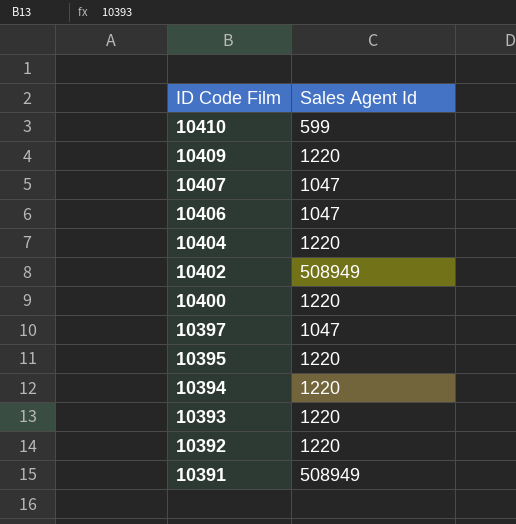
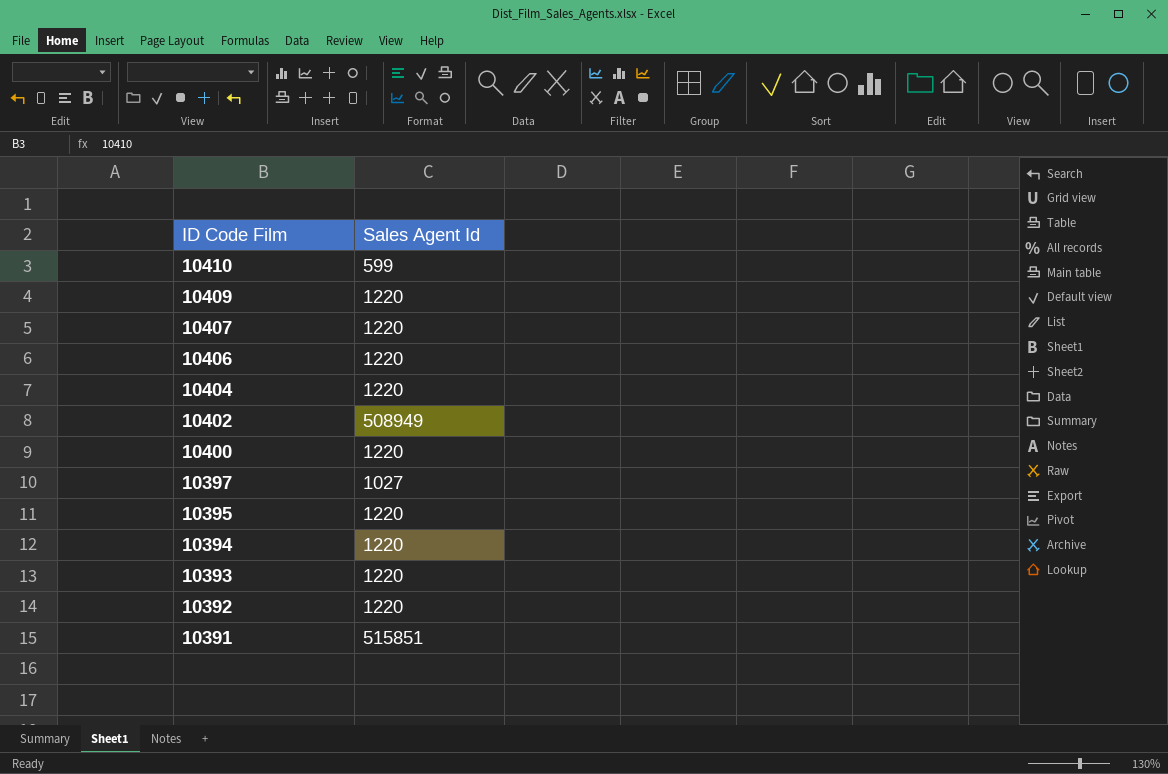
10407 | Sales Agent Id: 1047 -> 1220
10406 | Sales Agent Id: 1047 -> 1220
10397 | Sales Agent Id: 1047 -> 1027
10391 | Sales Agent Id: 508949 -> 515851

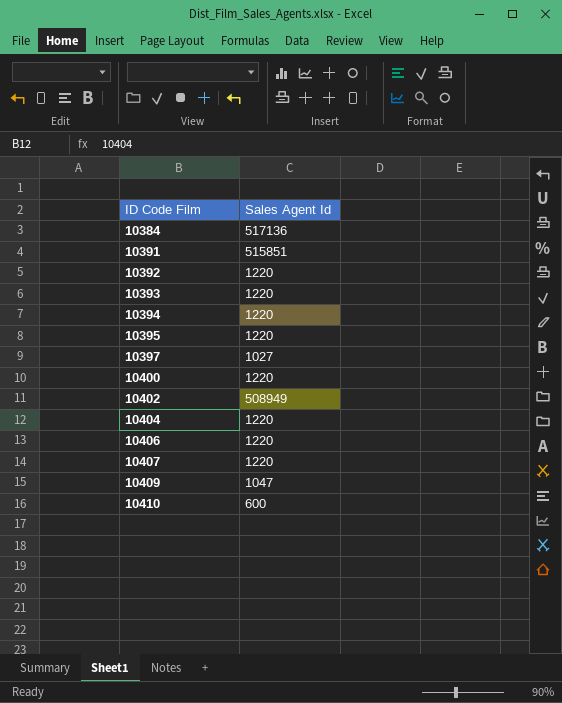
row order: ID Code Film descending -> ID Code Film ascending
row 10384: none -> 517136
10409 | Sales Agent Id: 1220 -> 1047
10410 | Sales Agent Id: 599 -> 600

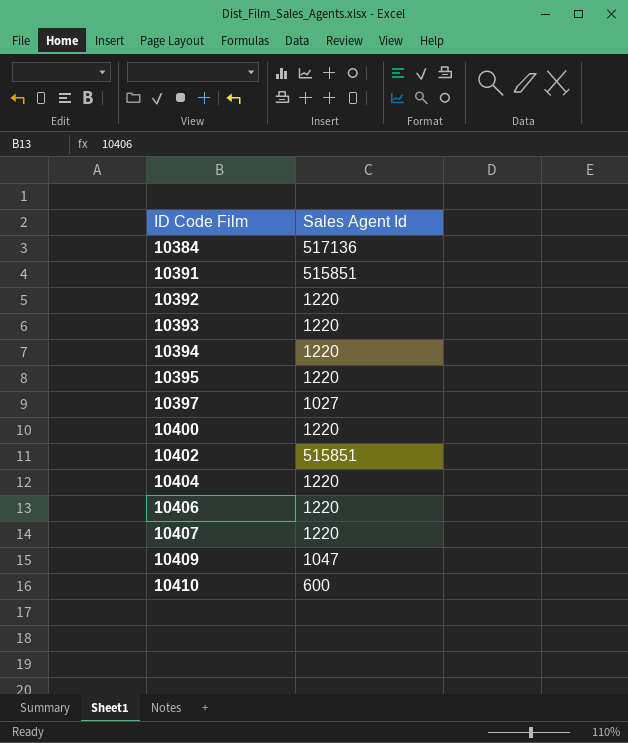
10402 | Sales Agent Id: 508949 -> 515851

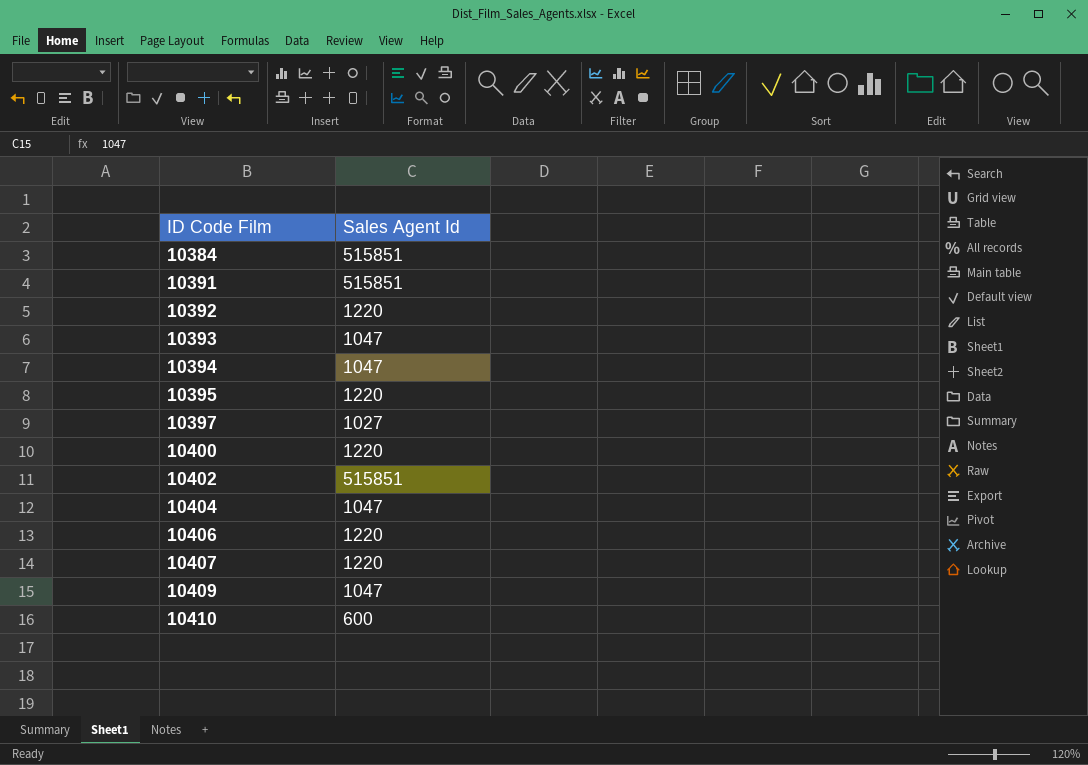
10384 | Sales Agent Id: 517136 -> 515851
10393 | Sales Agent Id: 1220 -> 1047
10394 | Sales Agent Id: 1220 -> 1047
10404 | Sales Agent Id: 1220 -> 1047

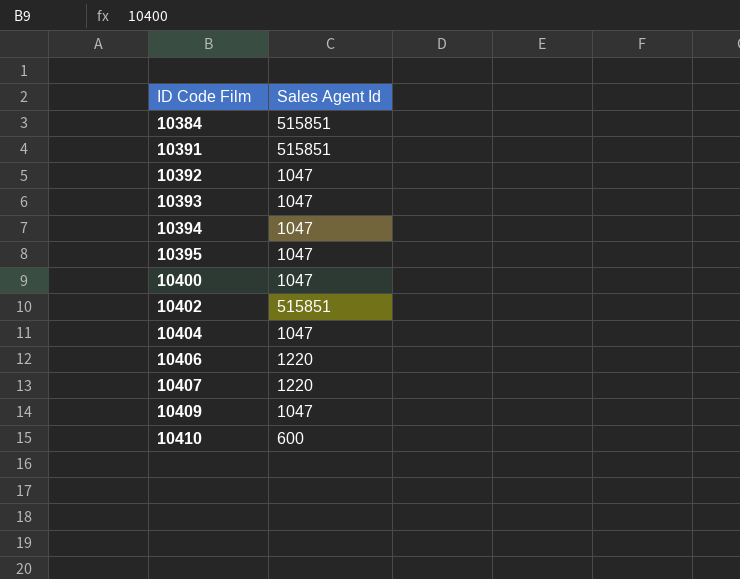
row 10397: 1027 -> none
10392 | Sales Agent Id: 1220 -> 1047
10395 | Sales Agent Id: 1220 -> 1047
10400 | Sales Agent Id: 1220 -> 1047

